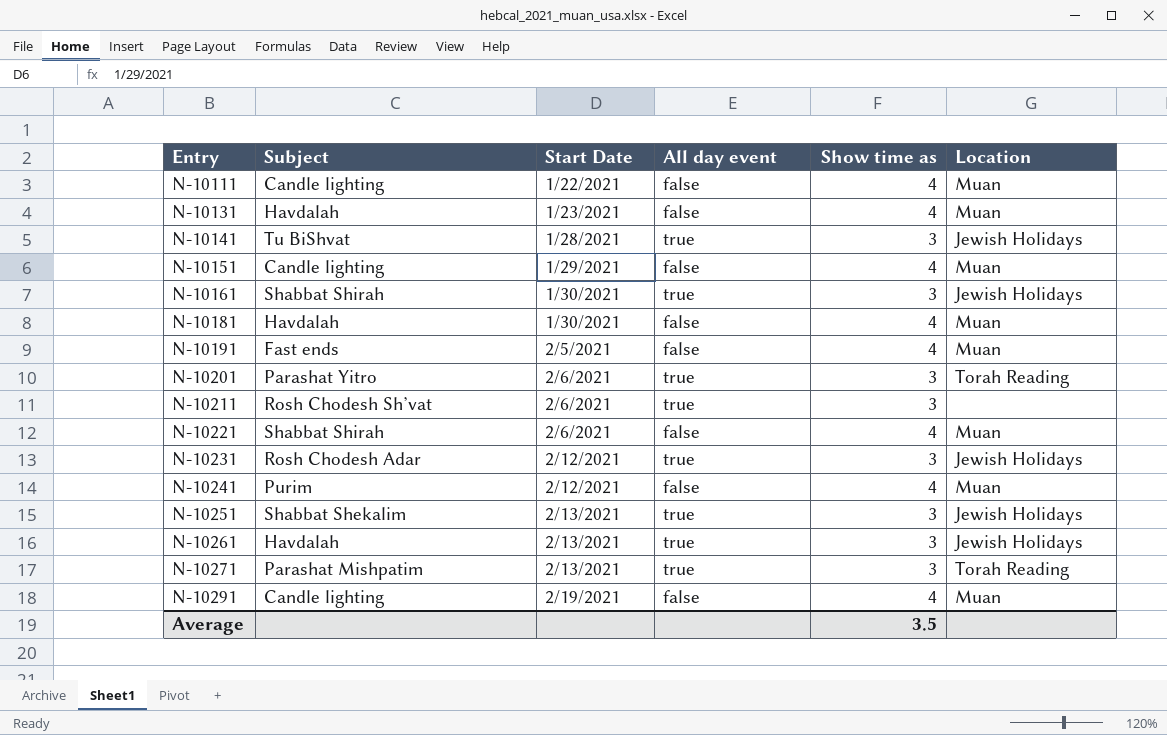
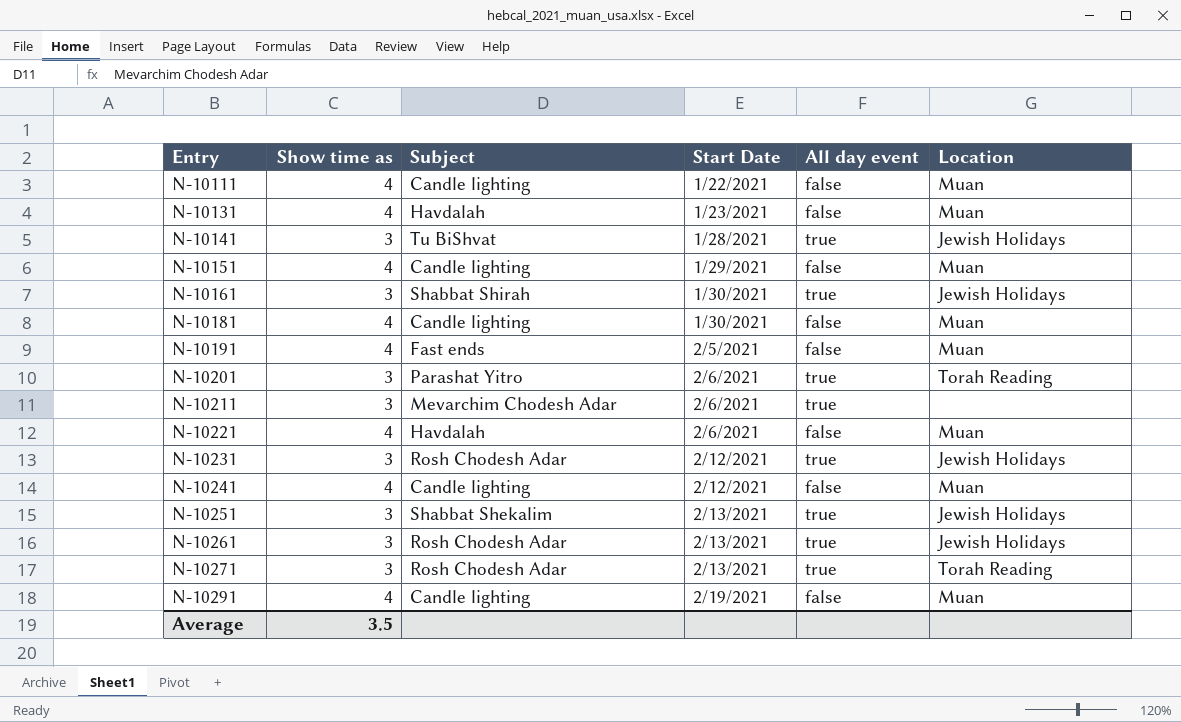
column Show time as | position: 5 -> 2
N-10181 | Subject: Havdalah -> Candle lighting
N-10211 | Subject: Rosh Chodesh Sh’vat -> Mevarchim Chodesh Adar
N-10221 | Subject: Shabbat Shirah -> Havdalah
N-10241 | Subject: Purim -> Candle lighting
N-10261 | Subject: Havdalah -> Rosh Chodesh Adar
N-10271 | Subject: Parashat Mishpatim -> Rosh Chodesh Adar

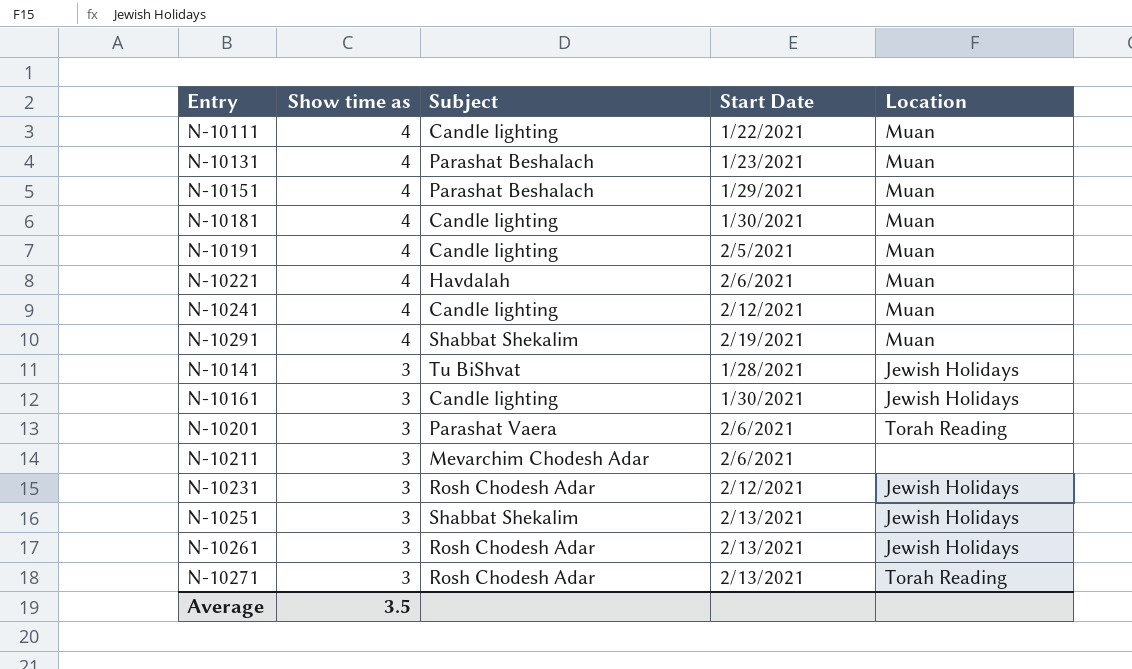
row order: Entry ascending -> Show time as descending
column All day event | position: 5 -> none
N-10131 | Subject: Havdalah -> Parashat Beshalach
N-10151 | Subject: Candle lighting -> Parashat Beshalach
N-10191 | Subject: Fast ends -> Candle lighting
N-10291 | Subject: Candle lighting -> Shabbat Shekalim
N-10161 | Subject: Shabbat Shirah -> Candle lighting
N-10201 | Subject: Parashat Yitro -> Parashat Vaera

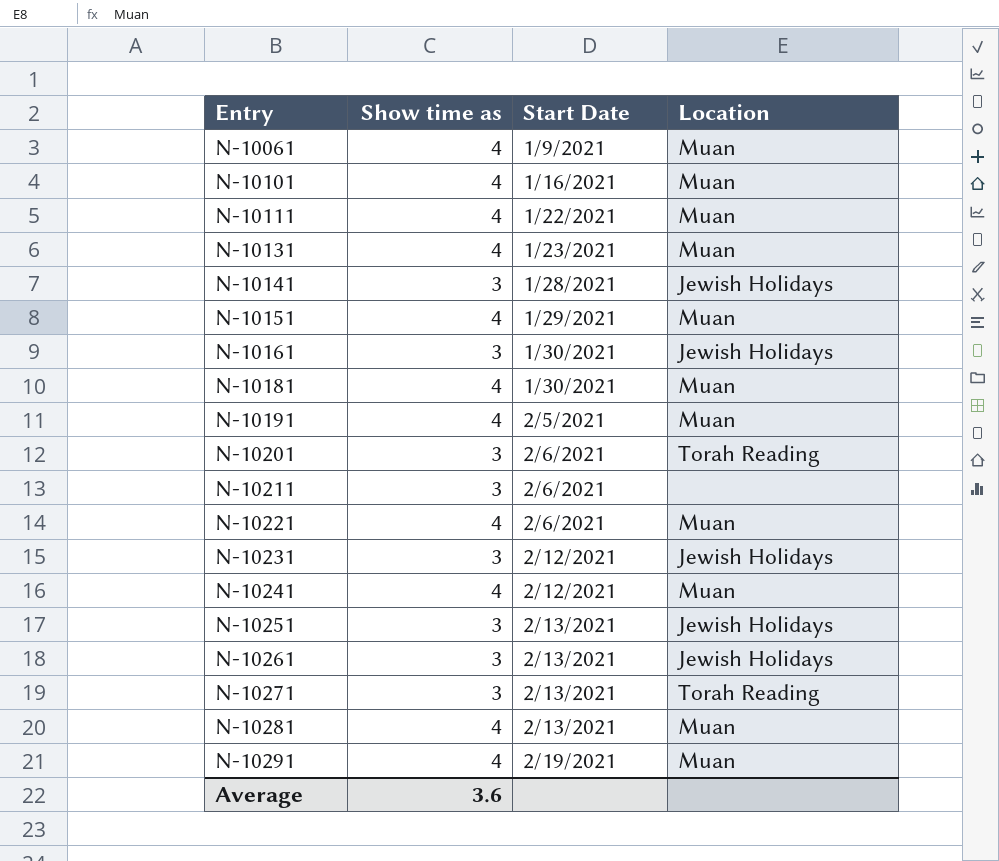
row order: Show time as descending -> Entry ascending
column Subject | position: 3 -> none
row N-10061: none -> 4 | 1/9/2021 | Muan
row N-10101: none -> 4 | 1/16/2021 | Muan
row N-10281: none -> 4 | 2/13/2021 | Muan
Average | Show time as: 3.5 -> 3.6

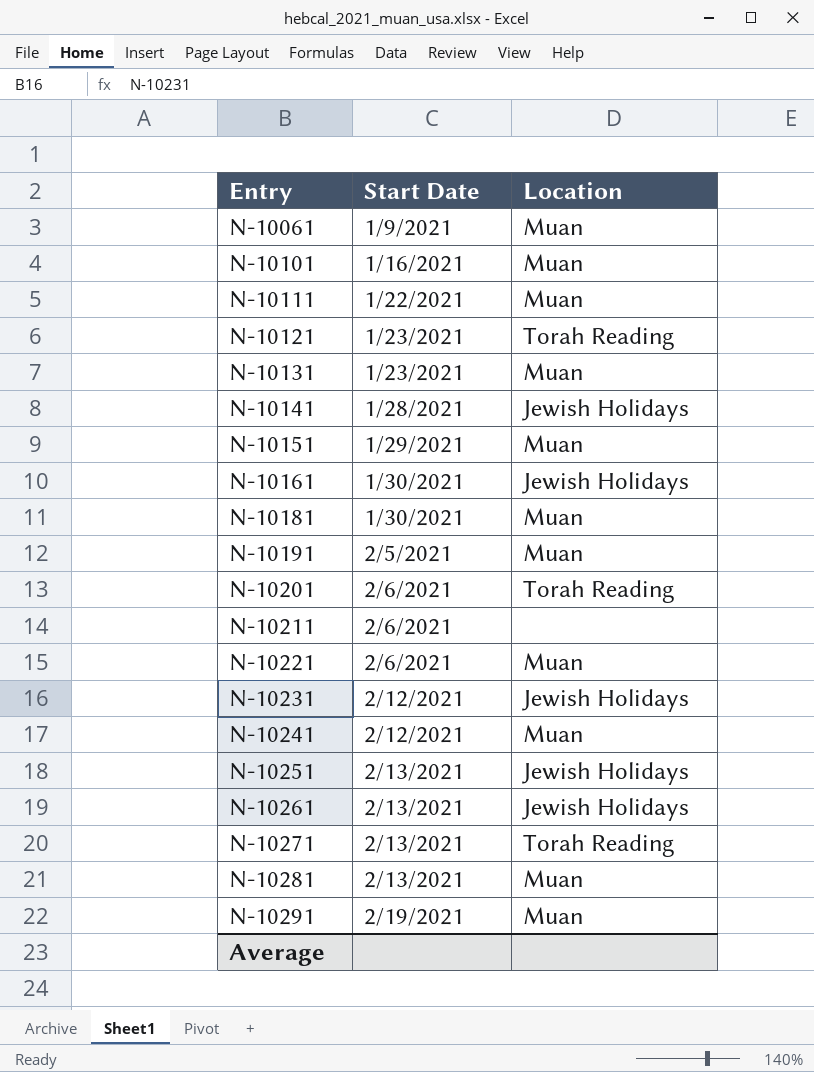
column Show time as | position: 2 -> none
row N-10121: none -> 1/23/2021 | Torah Reading

